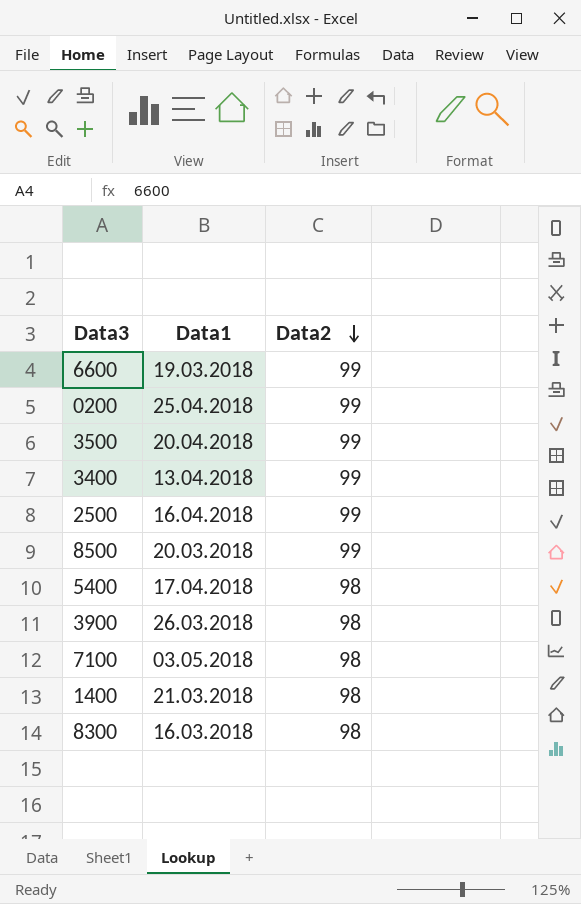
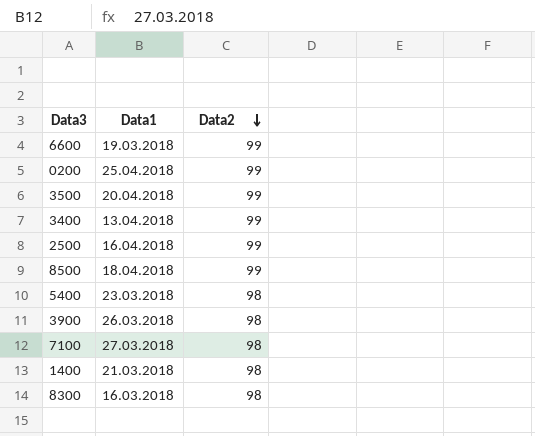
8500 | Data1: 20.03.2018 -> 18.04.2018
5400 | Data1: 17.04.2018 -> 23.03.2018
7100 | Data1: 03.05.2018 -> 27.03.2018

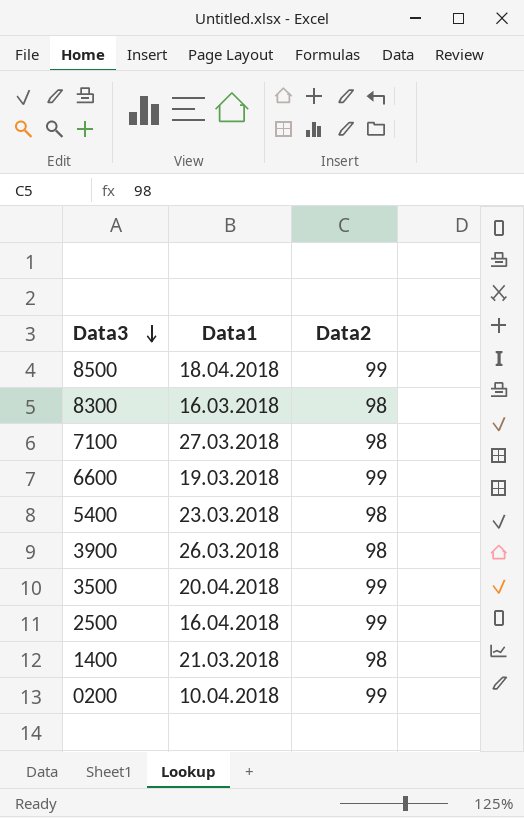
row order: Data2 descending -> Data3 descending
row 3400: 13.04.2018 | 99 -> none
0200 | Data1: 25.04.2018 -> 10.04.2018

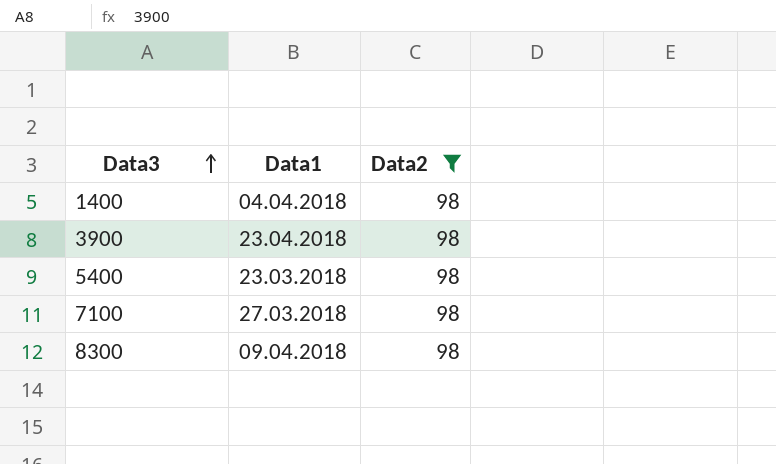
filter: none -> Data2 = 98
row order: Data3 descending -> Data3 ascending
1400 | Data1: 21.03.2018 -> 04.04.2018
3900 | Data1: 26.03.2018 -> 23.04.2018
8300 | Data1: 16.03.2018 -> 09.04.2018

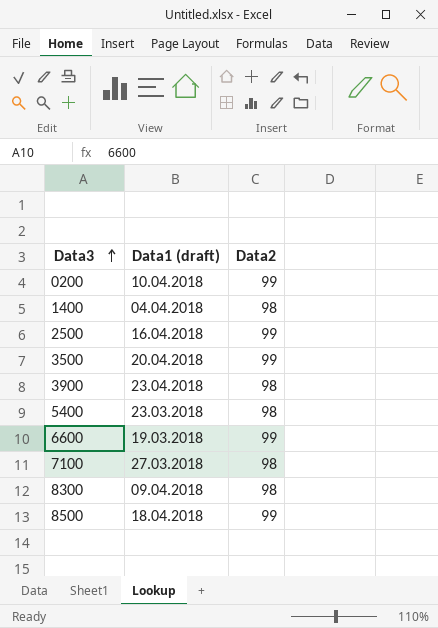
filter: Data2 = 98 -> none
column name: Data1 -> Data1 (draft)

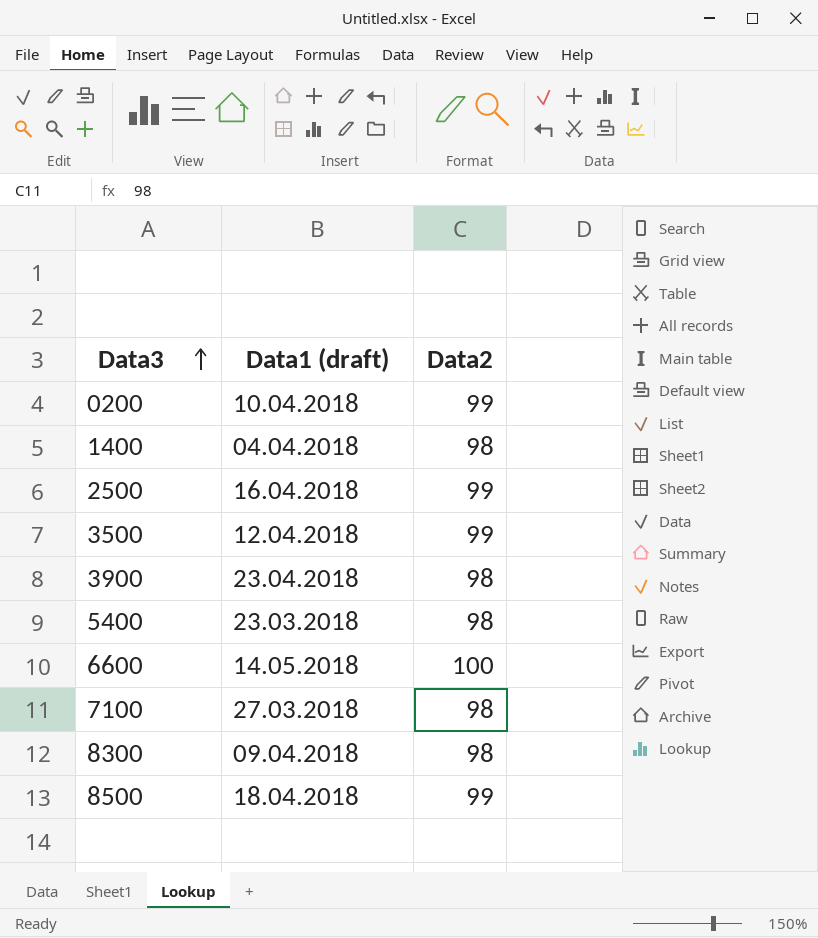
3500 | Data1 (draft): 20.04.2018 -> 12.04.2018
6600 | Data1 (draft): 19.03.2018 -> 14.05.2018
6600 | Data2: 99 -> 100

